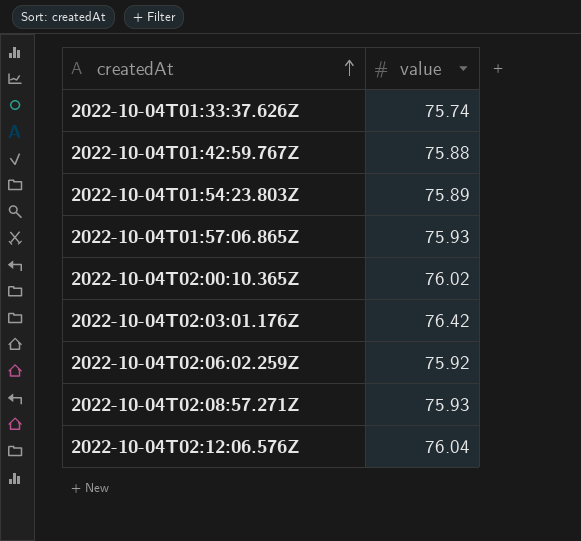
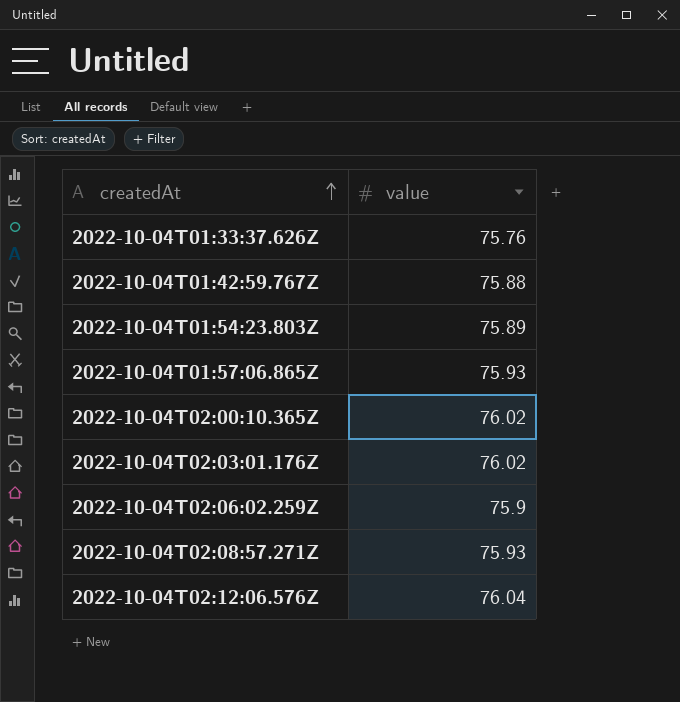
2022-10-04T01:33:37.626Z | value: 75.74 -> 75.76
2022-10-04T02:03:01.176Z | value: 76.42 -> 76.02
2022-10-04T02:06:02.259Z | value: 75.92 -> 75.9

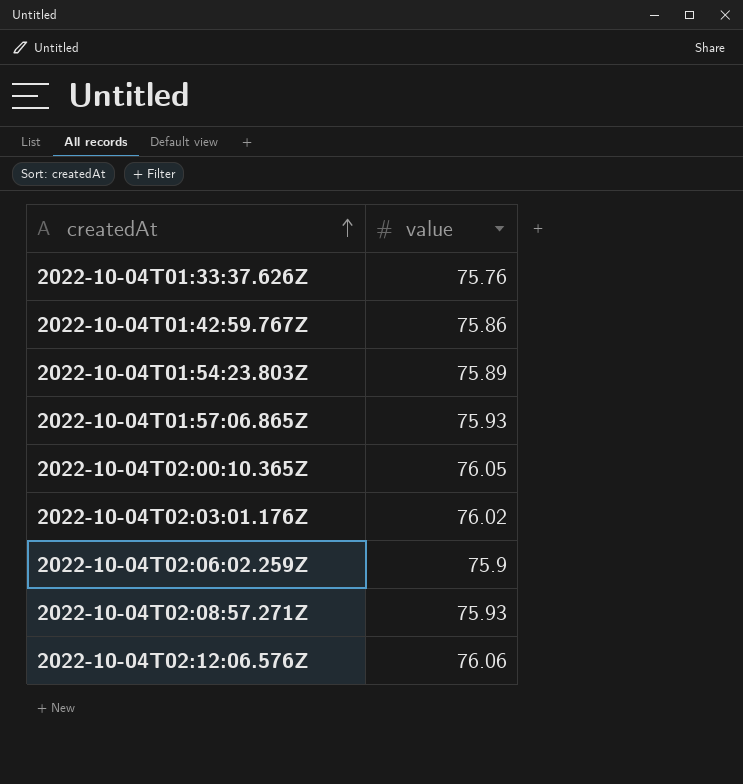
2022-10-04T01:42:59.767Z | value: 75.88 -> 75.86
2022-10-04T02:00:10.365Z | value: 76.02 -> 76.05
2022-10-04T02:12:06.576Z | value: 76.04 -> 76.06

